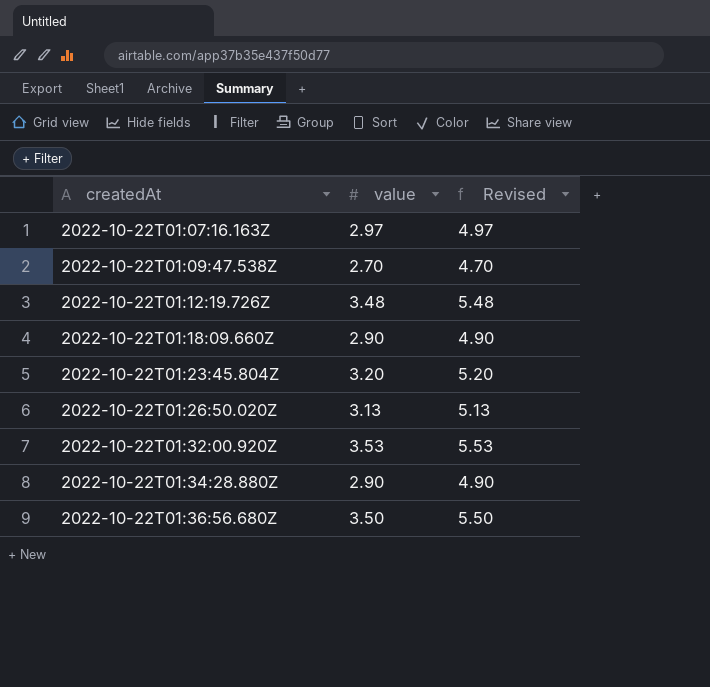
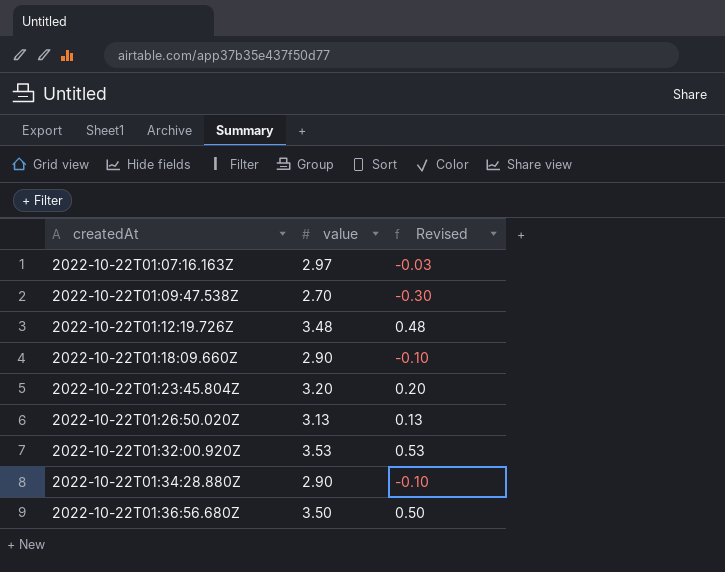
column Revised | formula: [value] + 2 -> [value] - 3

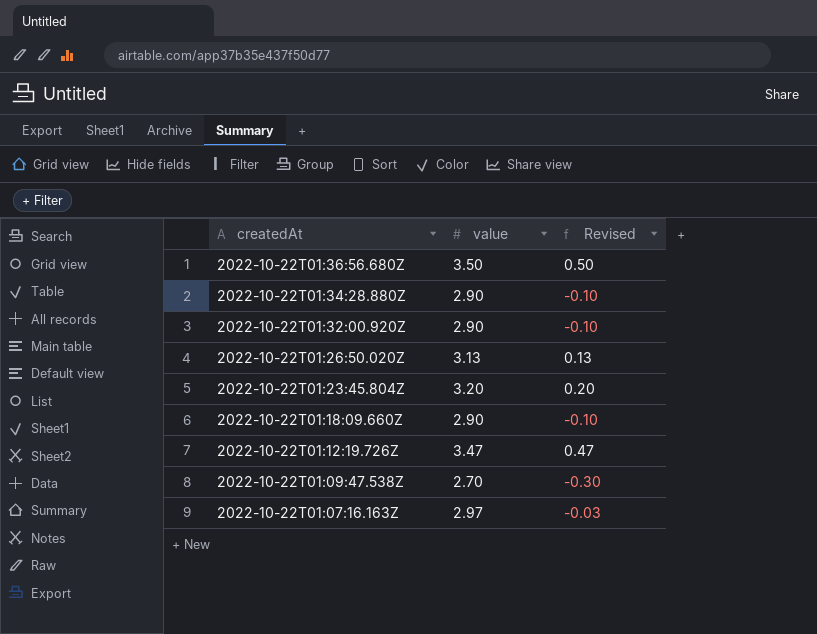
row order: createdAt ascending -> createdAt descending
2022-10-22T01:32:00.920Z | value: 3.53 -> 2.90
2022-10-22T01:32:00.920Z | Revised: 0.53 -> -0.10
2022-10-22T01:12:19.726Z | value: 3.48 -> 3.47
2022-10-22T01:12:19.726Z | Revised: 0.48 -> 0.47

